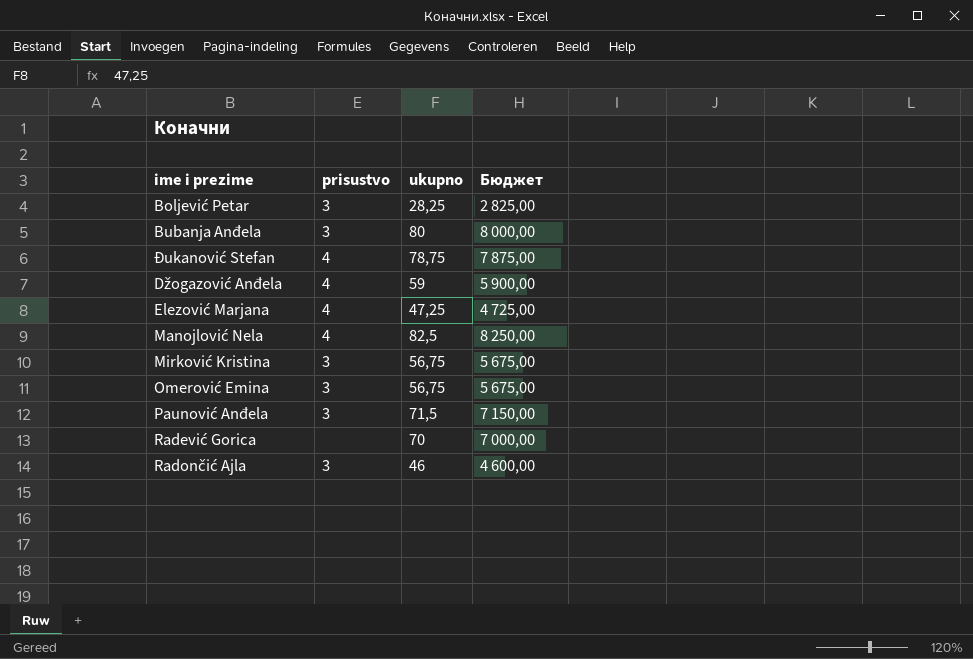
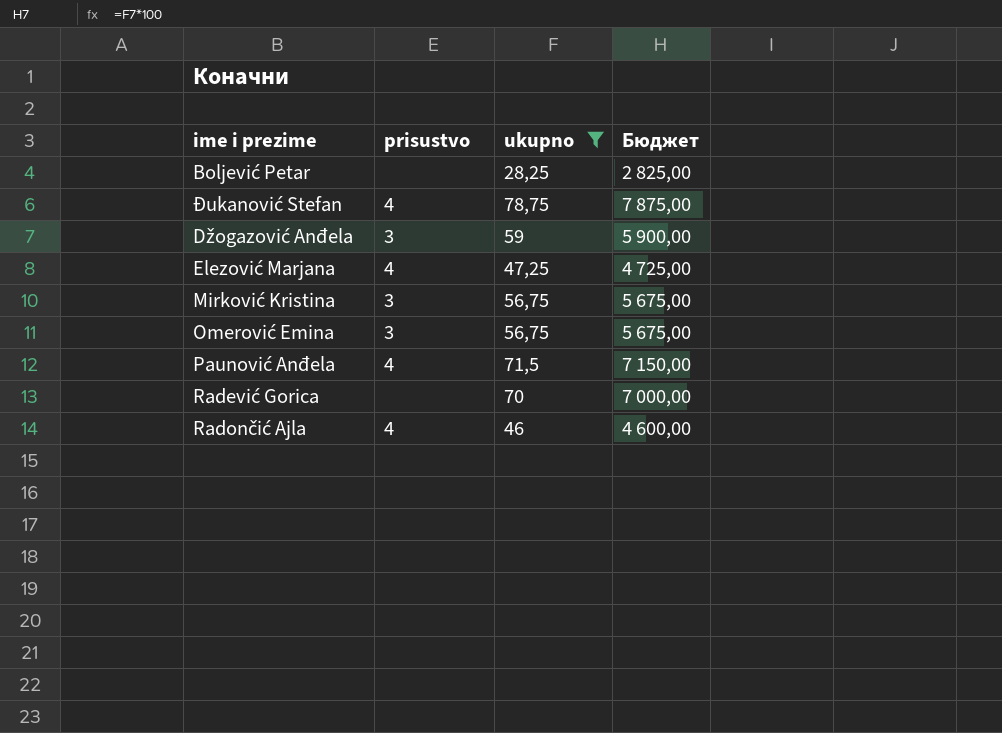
filter: none -> ukupno <= 78,75
Boljević Petar | prisustvo: 3 -> none
Džogazović Anđela | prisustvo: 4 -> 3
Paunović Anđela | prisustvo: 3 -> 4
Radončić Ajla | prisustvo: 3 -> 4

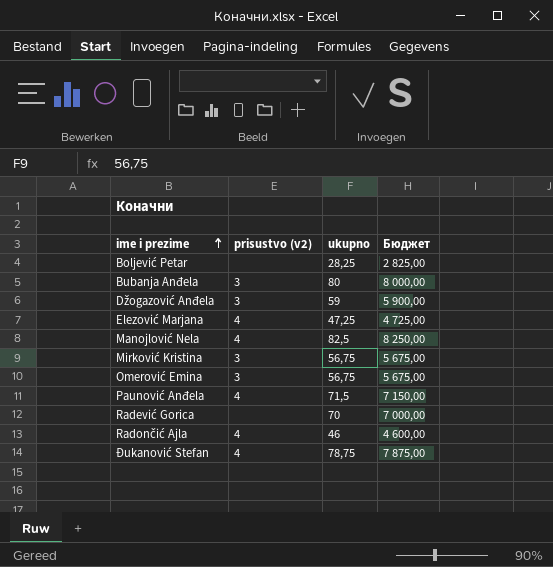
filter: ukupno <= 78,75 -> none
row order: none -> ime i prezime ascending
column name: prisustvo -> prisustvo (v2)

